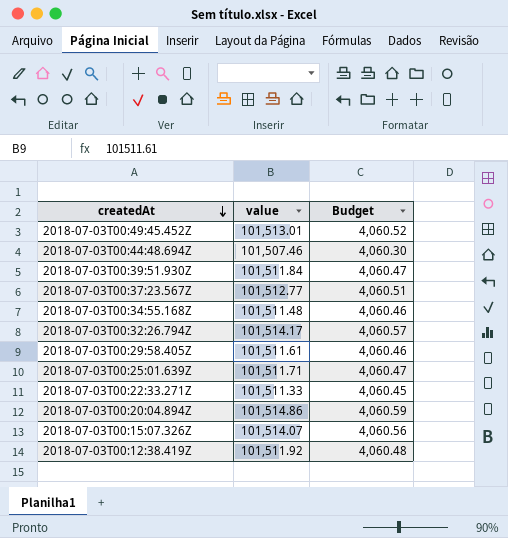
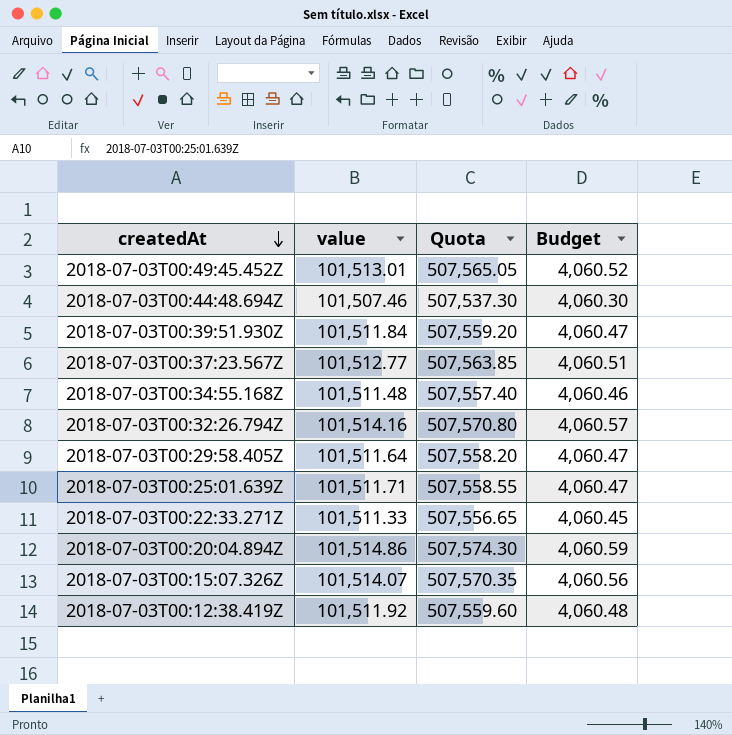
column Quota | formula: none -> [value] * 5
2018-07-03T00:32:26.794Z | value: 101,514.17 -> 101,514.16
2018-07-03T00:29:58.405Z | value: 101,511.61 -> 101,511.64
2018-07-03T00:29:58.405Z | Budget: 4,060.46 -> 4,060.47

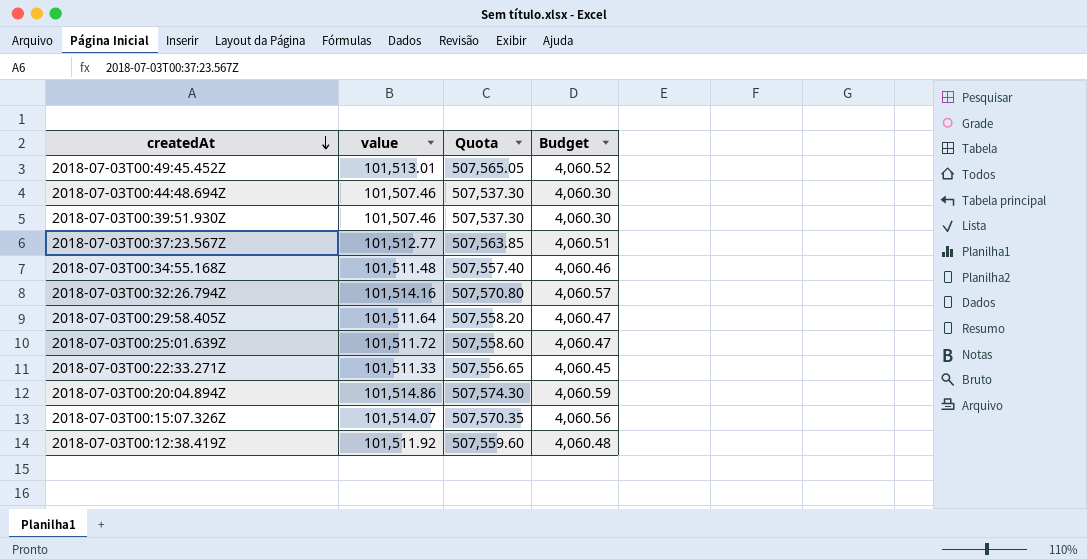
2018-07-03T00:39:51.930Z | value: 101,511.84 -> 101,507.46
2018-07-03T00:39:51.930Z | Quota: 507,559.20 -> 507,537.30
2018-07-03T00:39:51.930Z | Budget: 4,060.47 -> 4,060.30
2018-07-03T00:25:01.639Z | value: 101,511.71 -> 101,511.72
2018-07-03T00:25:01.639Z | Quota: 507,558.55 -> 507,558.60

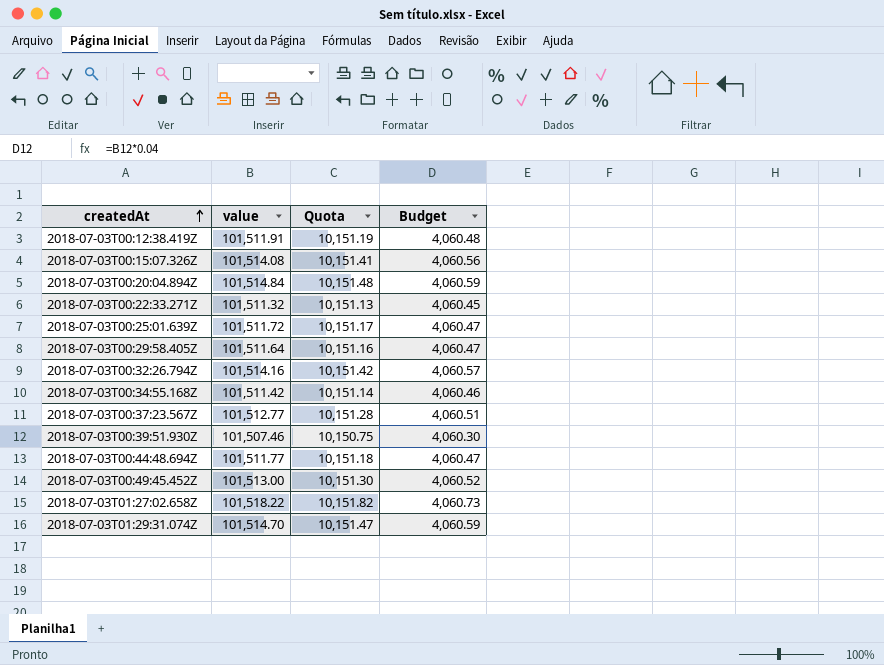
row order: createdAt descending -> createdAt ascending
column Quota | formula: [value] * 5 -> [value] * 0.1
2018-07-03T00:12:38.419Z | value: 101,511.92 -> 101,511.91
2018-07-03T00:15:07.326Z | value: 101,514.07 -> 101,514.08
2018-07-03T00:20:04.894Z | value: 101,514.86 -> 101,514.84
2018-07-03T00:22:33.271Z | value: 101,511.33 -> 101,511.32
2018-07-03T00:34:55.168Z | value: 101,511.48 -> 101,511.42
2018-07-03T00:44:48.694Z | value: 101,507.46 -> 101,511.77
2018-07-03T00:44:48.694Z | Budget: 4,060.30 -> 4,060.47
2018-07-03T00:49:45.452Z | value: 101,513.01 -> 101,513.00
row 2018-07-03T01:27:02.658Z: none -> 101,518.22 | 10,151.82 | 4,060.73
row 2018-07-03T01:29:31.074Z: none -> 101,514.70 | 10,151.47 | 4,060.59

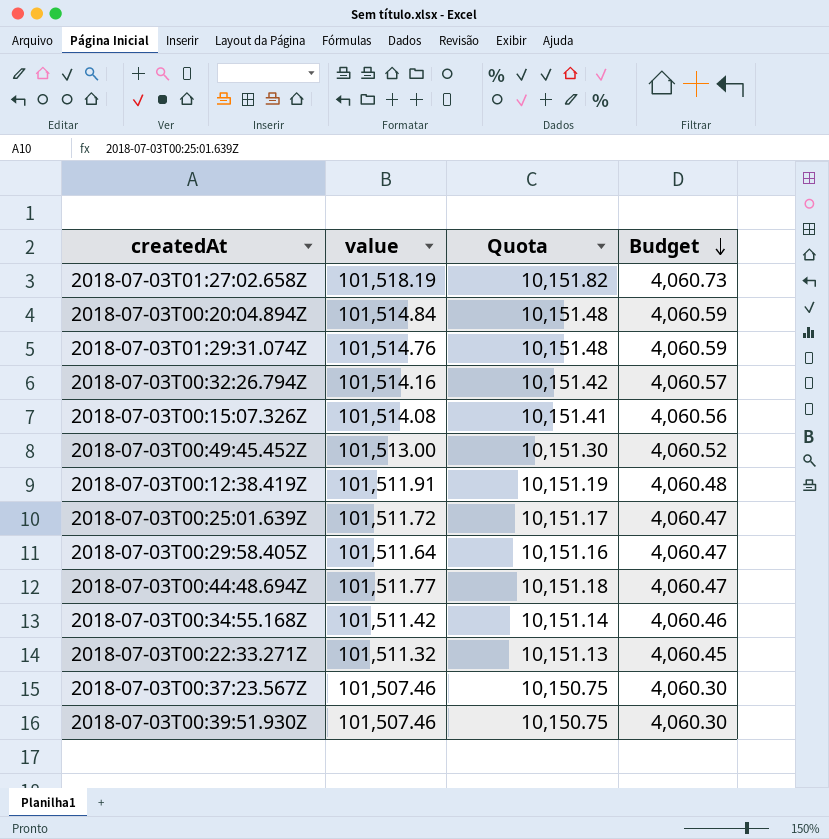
row order: createdAt ascending -> Budget descending
2018-07-03T01:27:02.658Z | value: 101,518.22 -> 101,518.19
2018-07-03T01:29:31.074Z | value: 101,514.70 -> 101,514.76
2018-07-03T01:29:31.074Z | Quota: 10,151.47 -> 10,151.48
2018-07-03T00:37:23.567Z | value: 101,512.77 -> 101,507.46
2018-07-03T00:37:23.567Z | Quota: 10,151.28 -> 10,150.75
2018-07-03T00:37:23.567Z | Budget: 4,060.51 -> 4,060.30

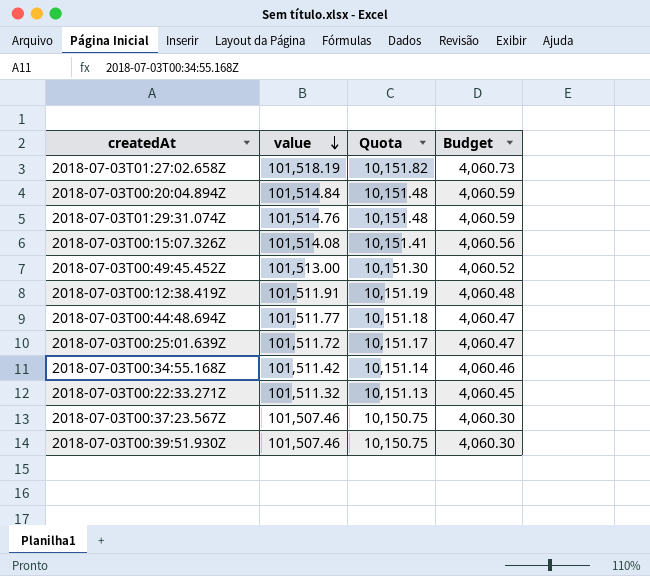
row order: Budget descending -> value descending
row 2018-07-03T00:32:26.794Z: 101,514.16 | 10,151.42 | 4,060.57 -> none
row 2018-07-03T00:29:58.405Z: 101,511.64 | 10,151.16 | 4,060.47 -> none

